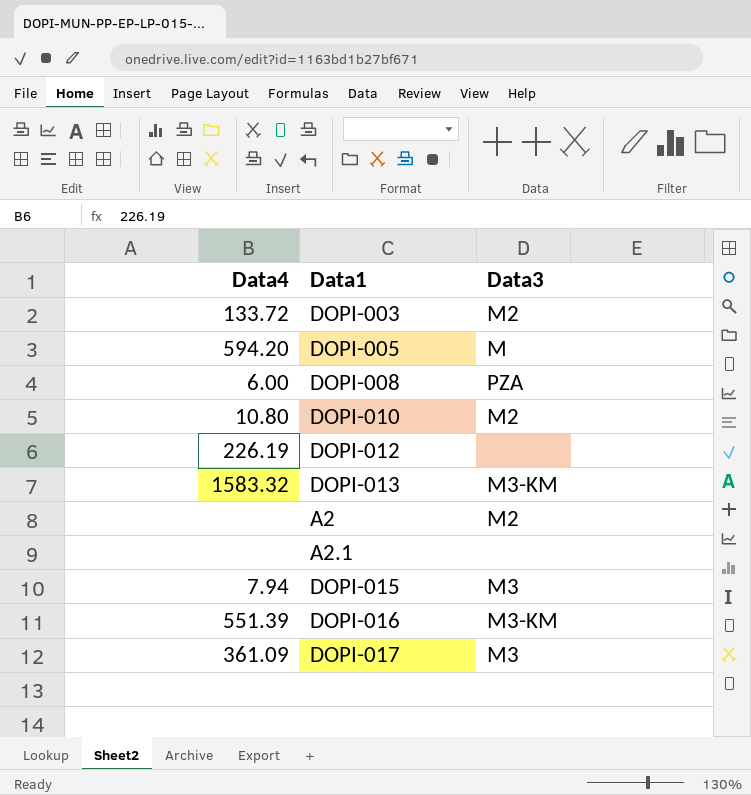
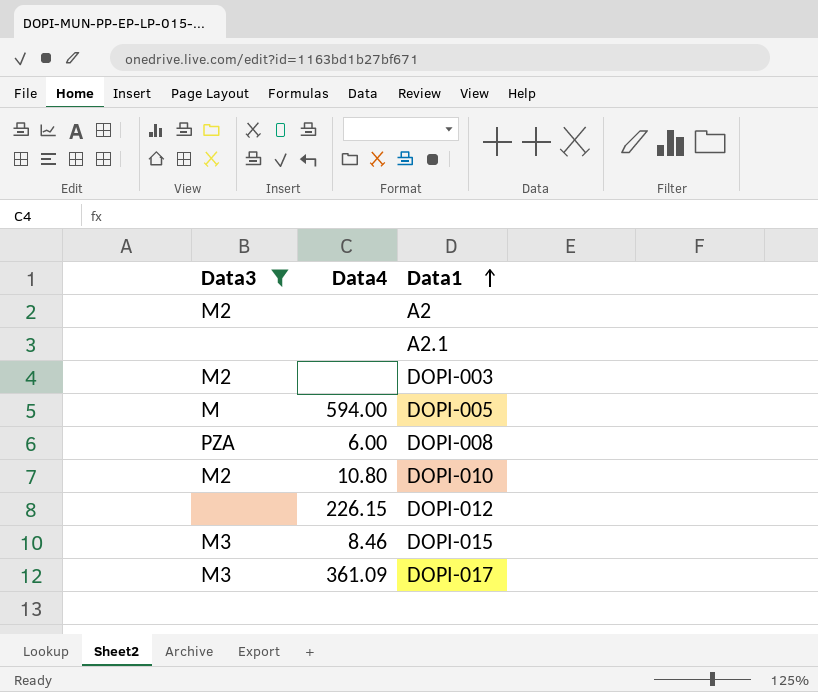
filter: none -> Data3 != M3-KM
row order: none -> Data1 ascending
column Data3 | position: 3 -> 1
DOPI-003 | Data4: 133.72 -> none
DOPI-005 | Data4: 594.20 -> 594.00
DOPI-012 | Data4: 226.19 -> 226.15
DOPI-015 | Data4: 7.94 -> 8.46

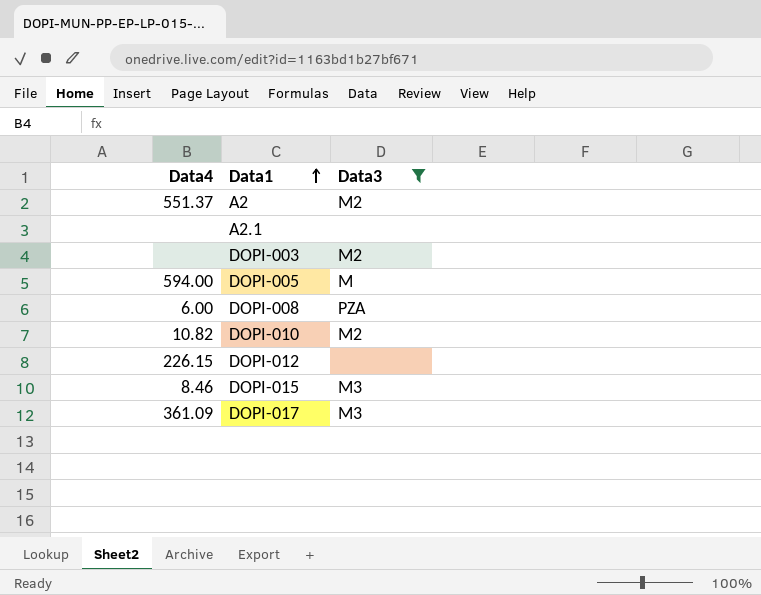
column Data3 | position: 1 -> 3
A2 | Data4: none -> 551.37
DOPI-010 | Data4: 10.80 -> 10.82

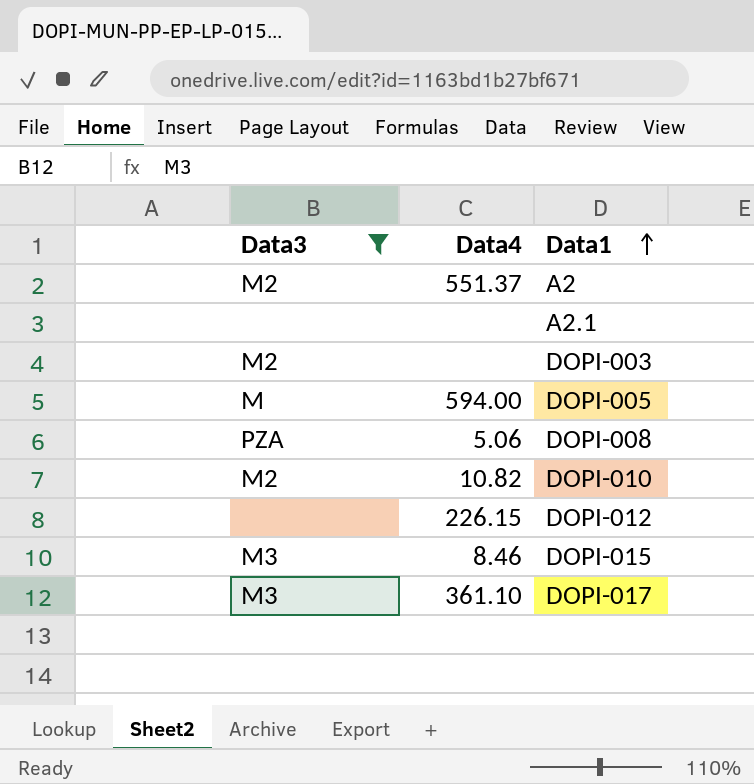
column Data3 | position: 3 -> 1
DOPI-008 | Data4: 6.00 -> 5.06
DOPI-017 | Data4: 361.09 -> 361.10

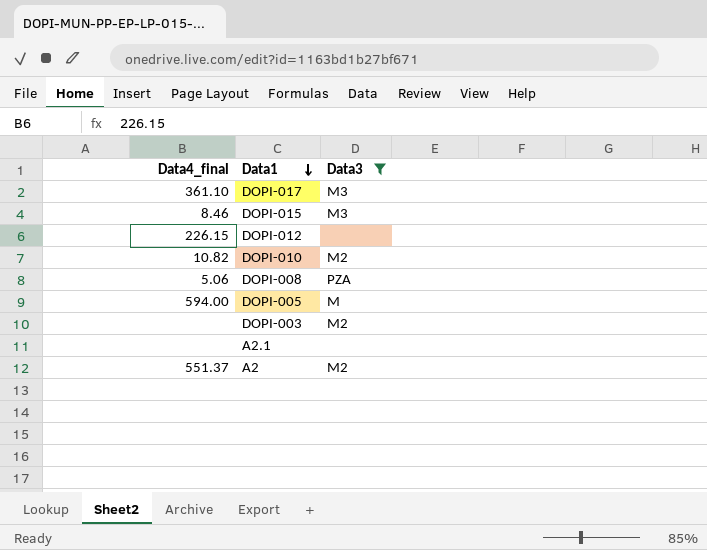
row order: Data1 ascending -> Data1 descending
column name: Data4 -> Data4_final
column Data3 | position: 1 -> 3

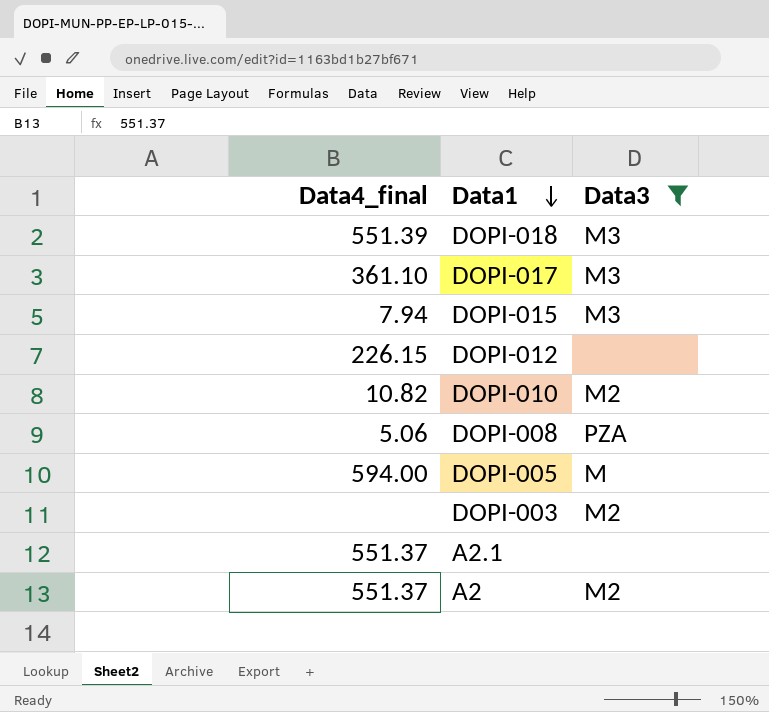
row DOPI-018: none -> 551.39 | M3
DOPI-015 | Data4_final: 8.46 -> 7.94
A2.1 | Data4_final: none -> 551.37

